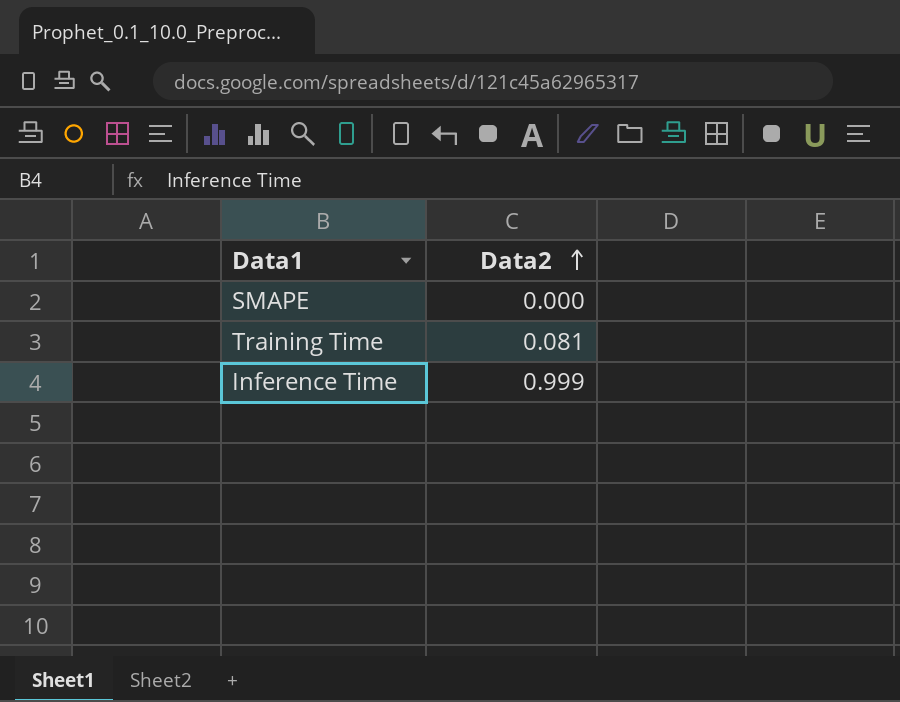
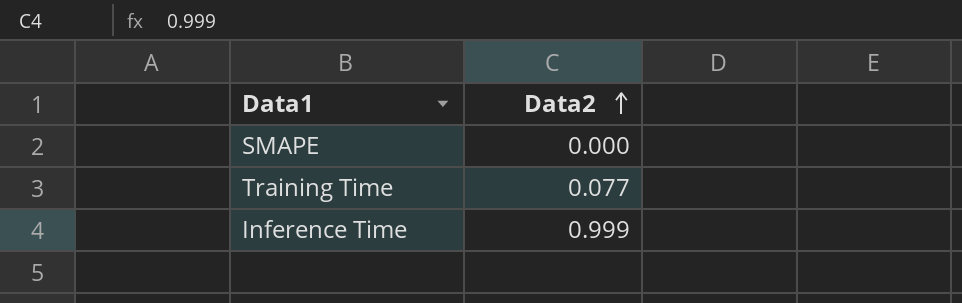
Training Time | Data2: 0.081 -> 0.077

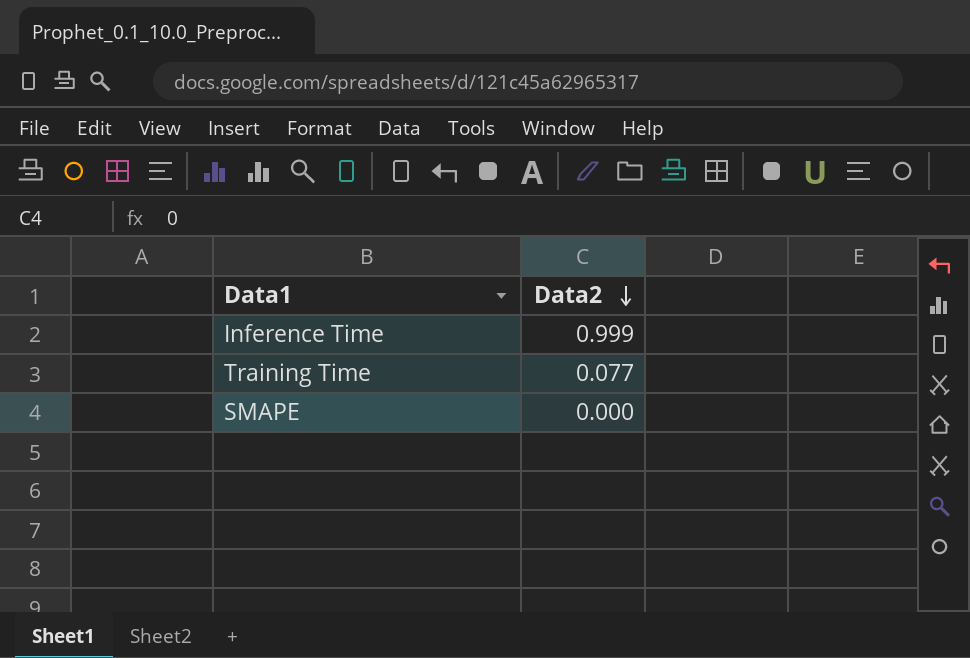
row order: Data2 ascending -> Data2 descending

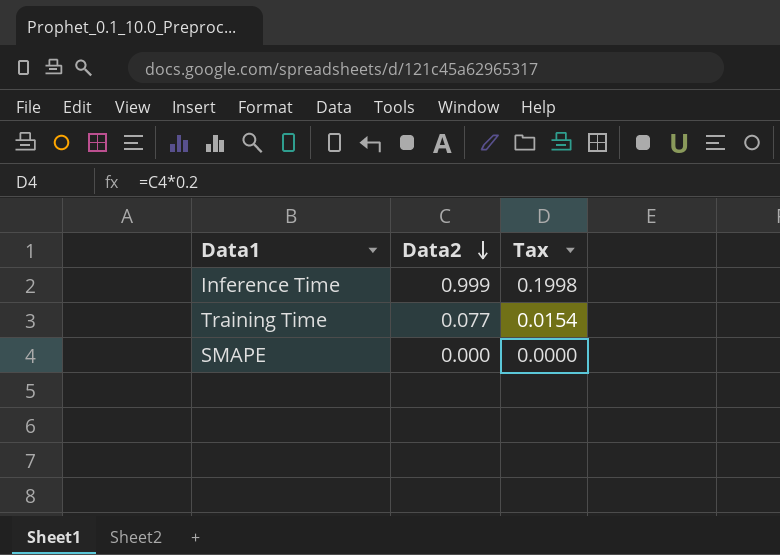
column Tax | formula: none -> [Data2] * 0.2

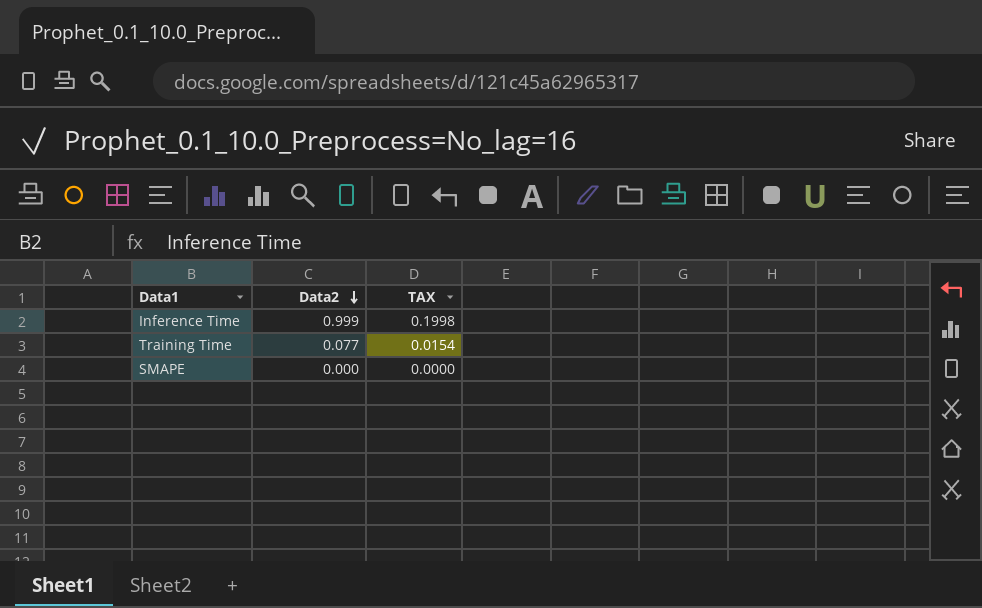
column name: Tax -> TAX

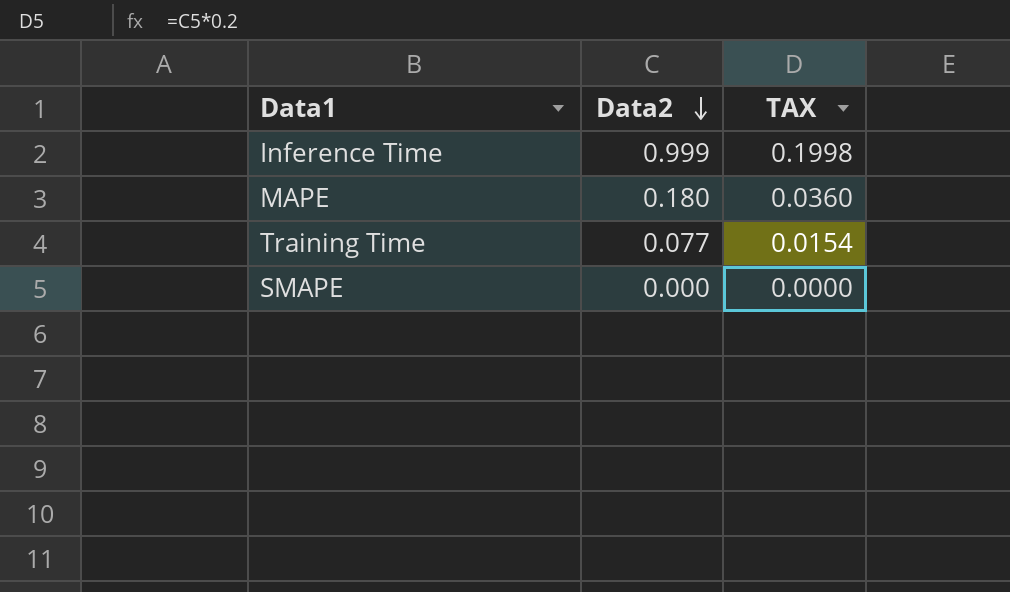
row MAPE: none -> 0.180 | 0.0360

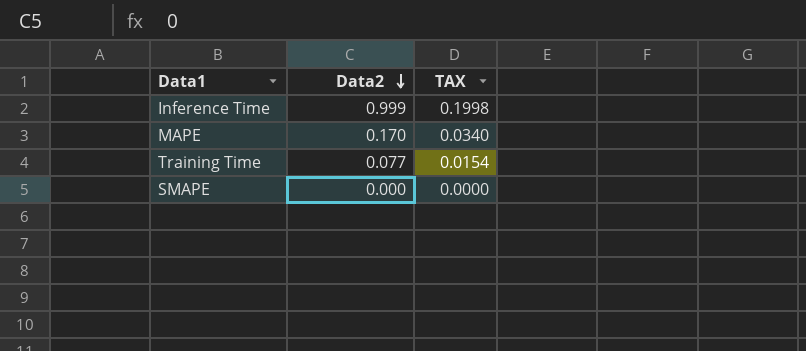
MAPE | Data2: 0.180 -> 0.170
MAPE | TAX: 0.0360 -> 0.0340

